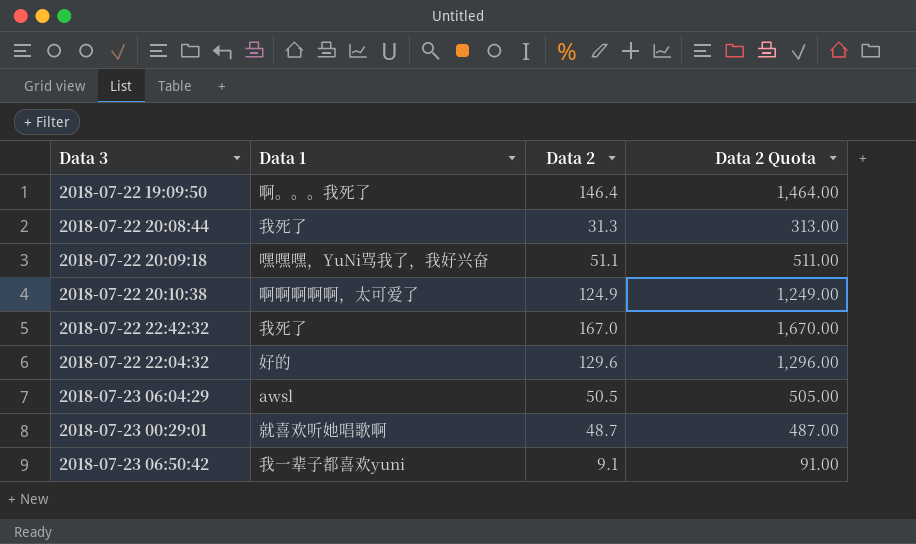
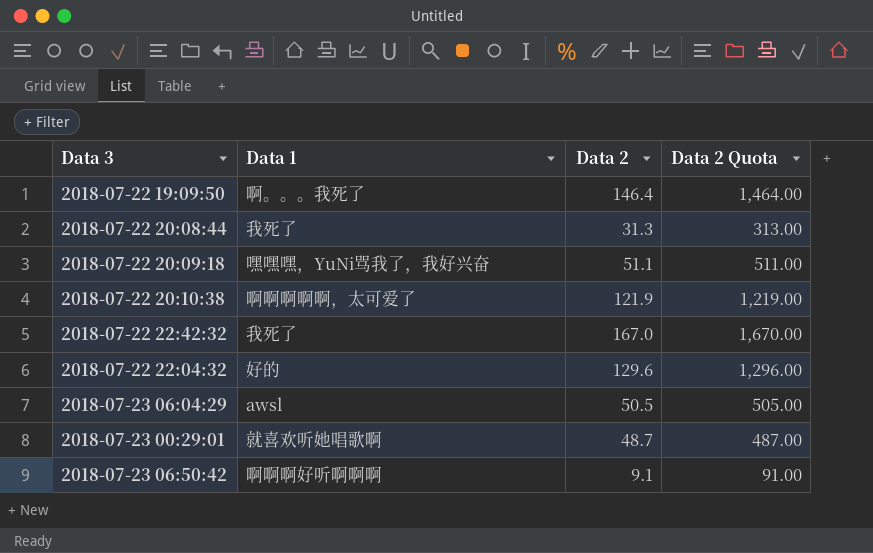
2018-07-22 20:10:38 | Data 2: 124.9 -> 121.9
2018-07-22 20:10:38 | Data 2 Quota: 1,249.00 -> 1,219.00
2018-07-23 06:50:42 | Data 1: 我一辈子都喜欢yuni -> 啊啊啊好听啊啊啊

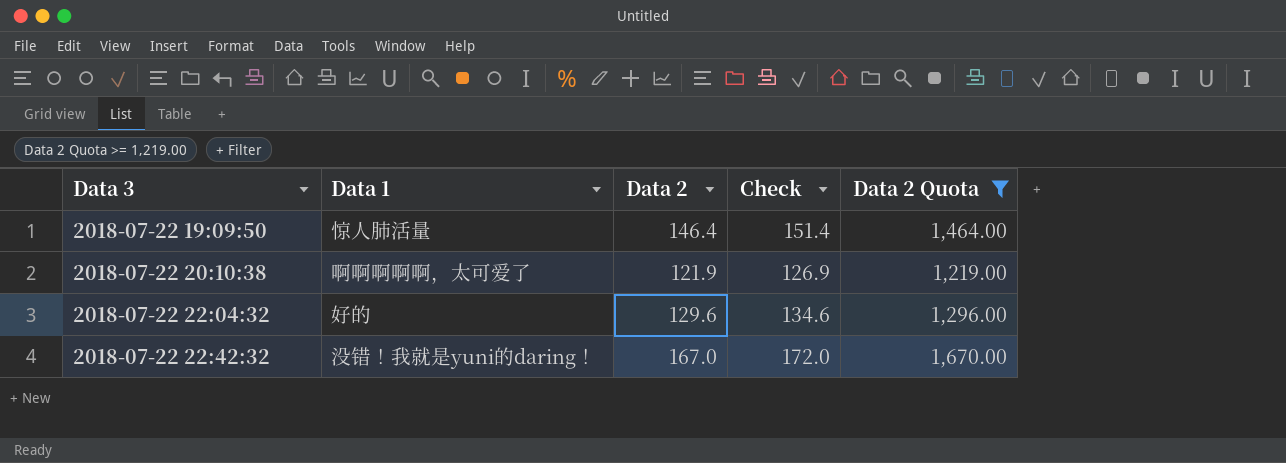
filter: none -> Data 2 Quota >= 1,219.00
row order: none -> Data 3 ascending
column Check | formula: none -> [Data 2] + 5
2018-07-22 19:09:50 | Data 1: 啊。。。我死了 -> 惊人肺活量
2018-07-22 22:42:32 | Data 1: 我死了 -> 没错！我就是yuni的daring！

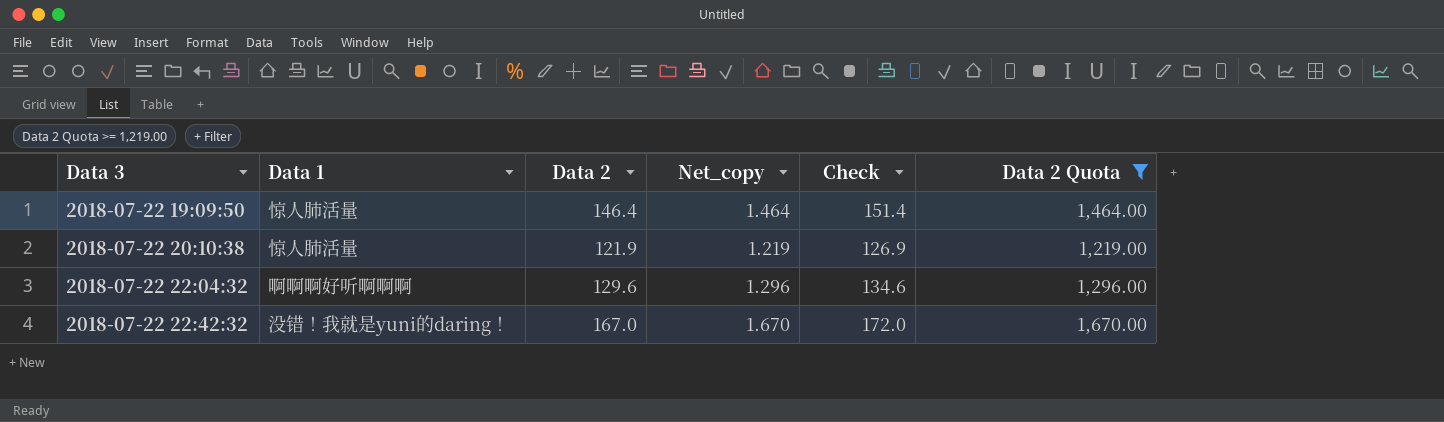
column Net_copy | formula: none -> [Data 2] * 0.01
2018-07-22 20:10:38 | Data 1: 啊啊啊啊啊，太可爱了 -> 惊人肺活量
2018-07-22 22:04:32 | Data 1: 好的 -> 啊啊啊好听啊啊啊

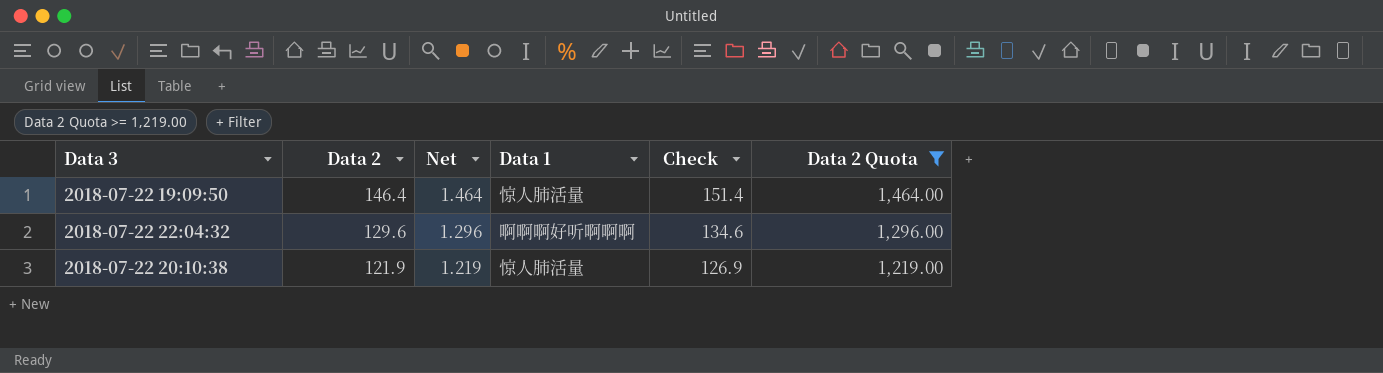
row order: Data 3 ascending -> Data 2 descending
column name: Net_copy -> Net
column Data 1 | position: 2 -> 4
row 2018-07-22 22:42:32: 没错！我就是yuni的daring！ | 167.0 | 1.670 | 172.0 | 1,670.00 -> none

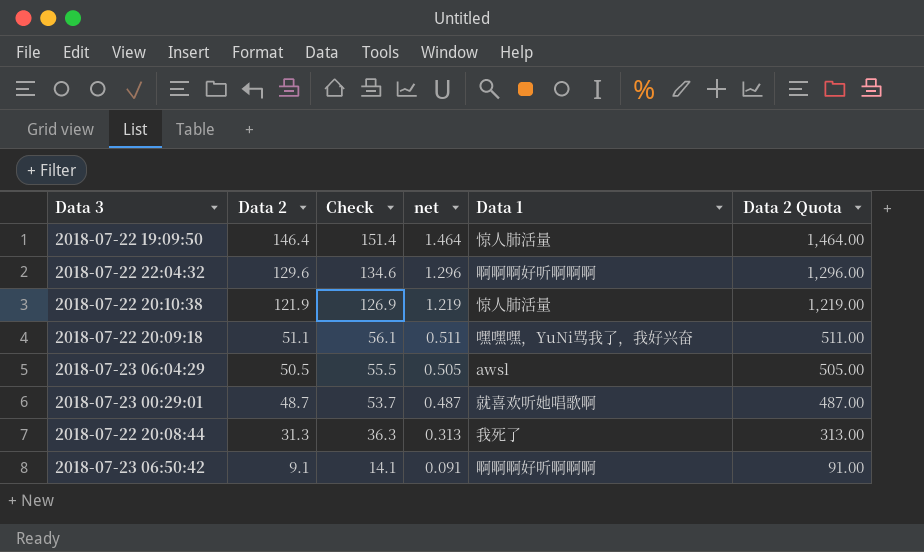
filter: Data 2 Quota >= 1,219.00 -> none
column Check | position: 5 -> 3
column name: Net -> net

